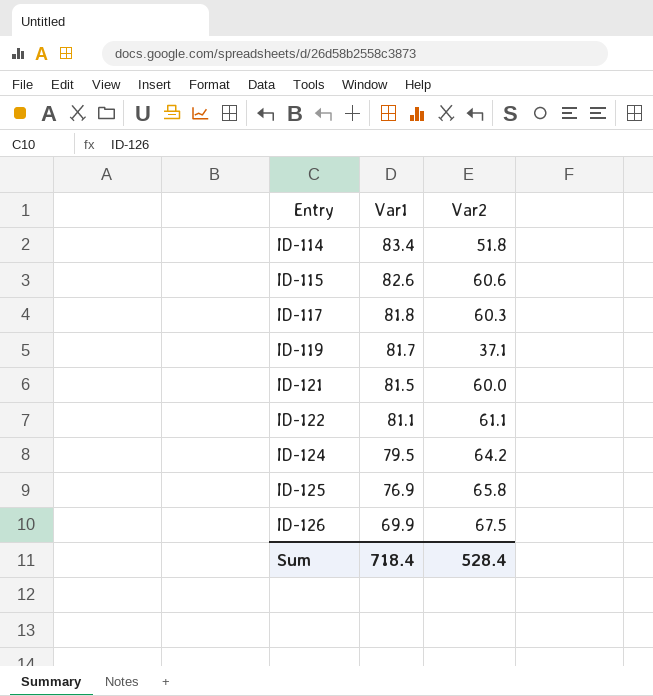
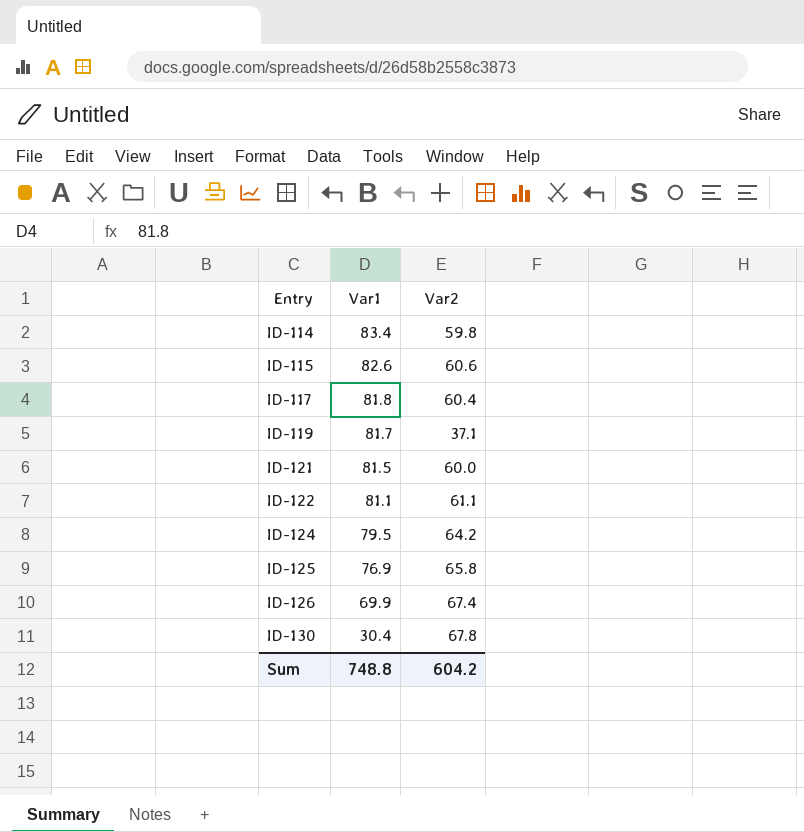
ID-114 | Var2: 51.8 -> 59.8
ID-117 | Var2: 60.3 -> 60.4
ID-126 | Var2: 67.5 -> 67.4
row ID-130: none -> 30.4 | 67.8
Sum | Var1: 718.4 -> 748.8
Sum | Var2: 528.4 -> 604.2

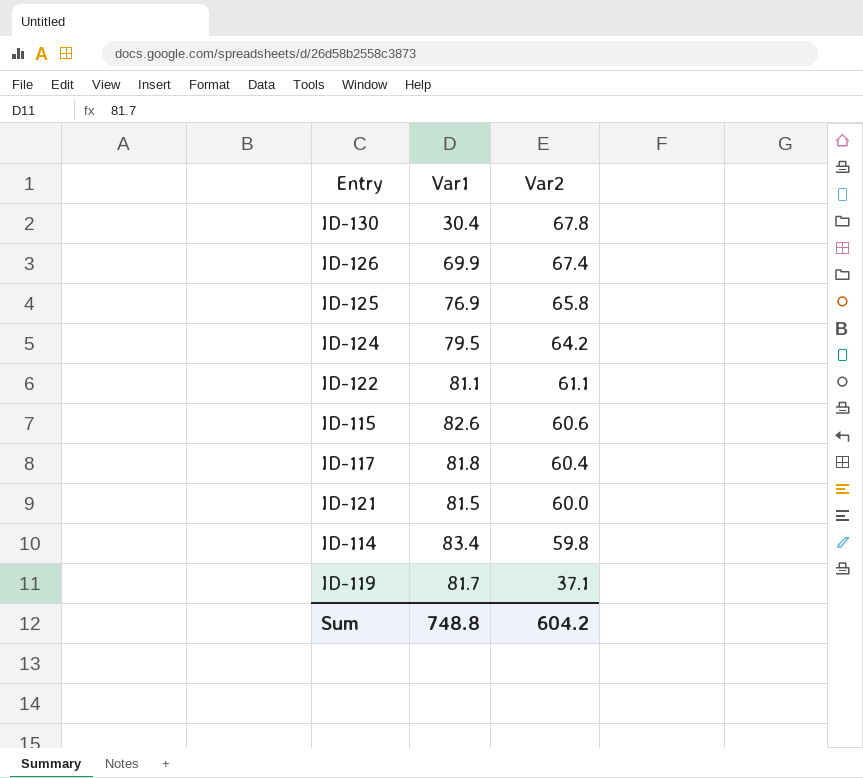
row order: Entry ascending -> Var2 descending

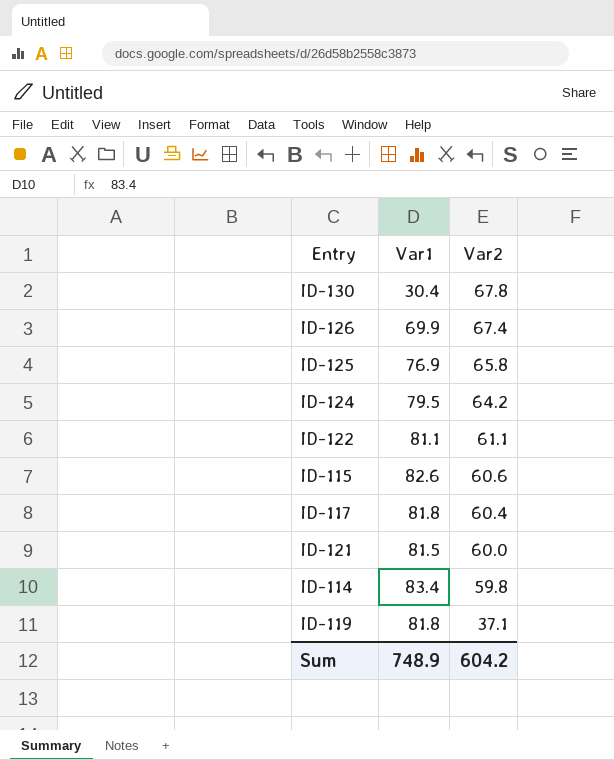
ID-119 | Var1: 81.7 -> 81.8
Sum | Var1: 748.8 -> 748.9

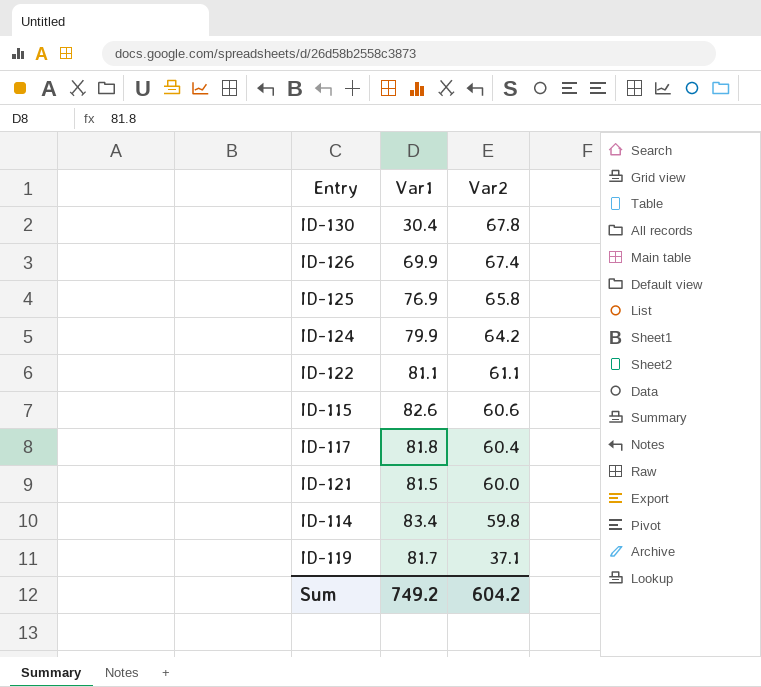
ID-124 | Var1: 79.5 -> 79.9
ID-119 | Var1: 81.8 -> 81.7
Sum | Var1: 748.9 -> 749.2

